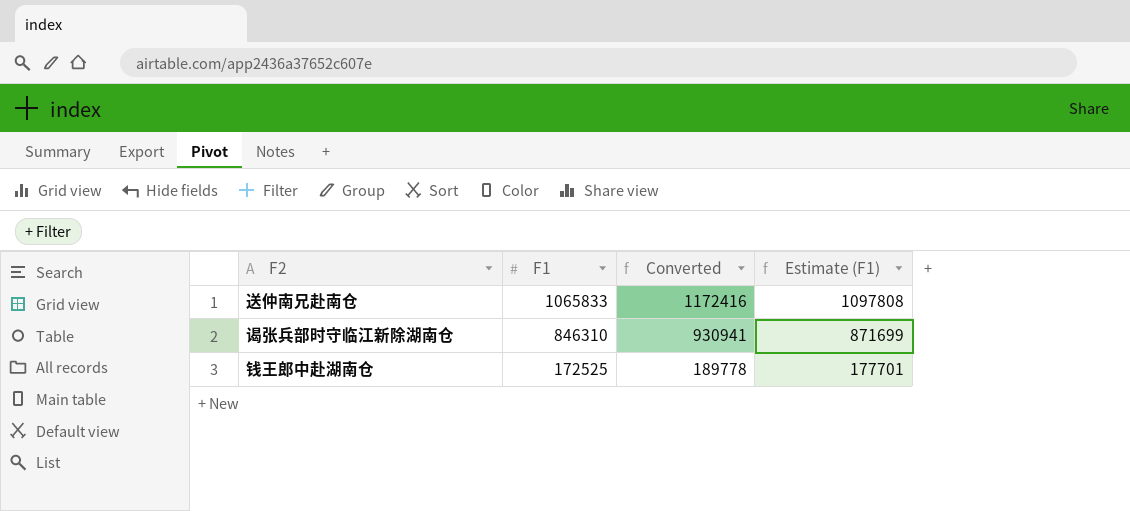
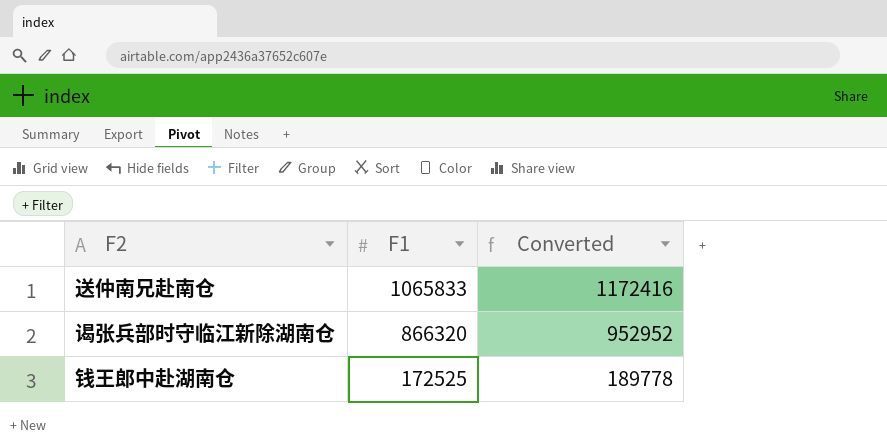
column Estimate (F1) | formula: [F1] * 1.03 -> none
谒张兵部时守临江新除湖南仓 | F1: 846310 -> 866320
谒张兵部时守临江新除湖南仓 | Converted: 930941 -> 952952

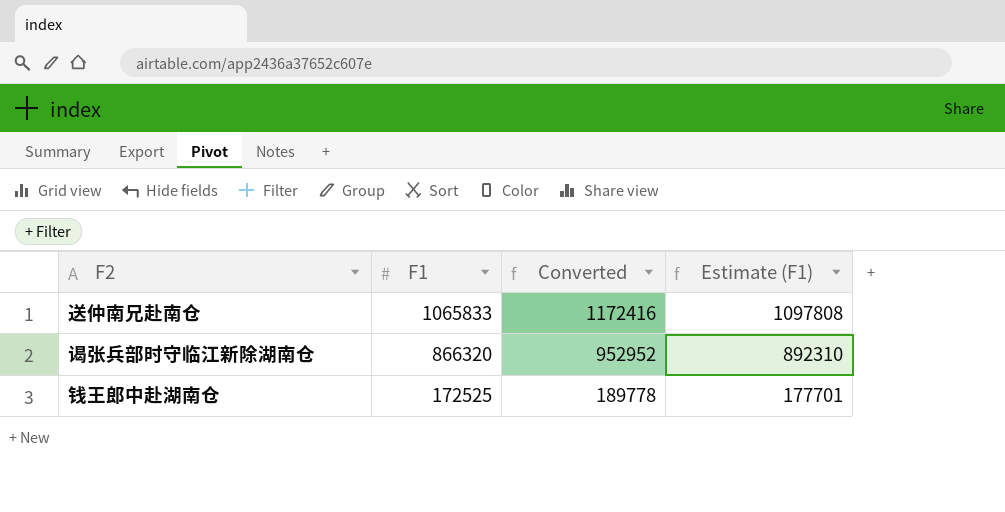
column Estimate (F1) | formula: none -> [F1] * 1.03

